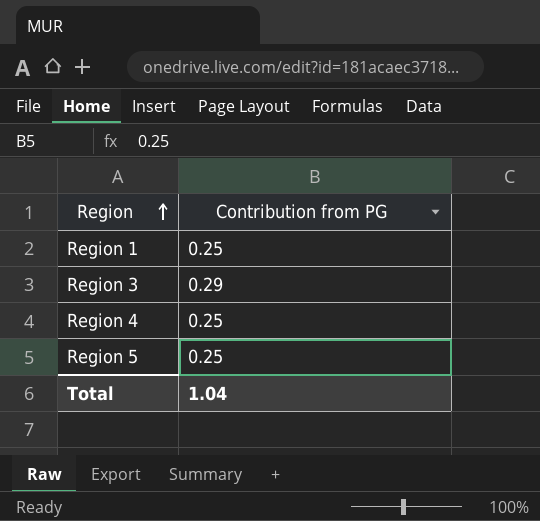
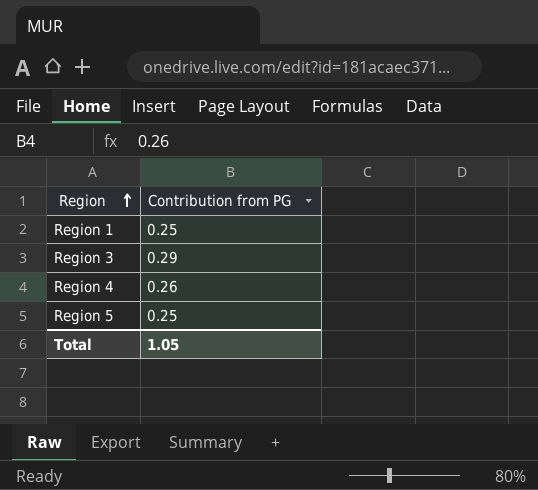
Region 4 | Contribution from PG: 0.25 -> 0.26
Total | Contribution from PG: 1.04 -> 1.05

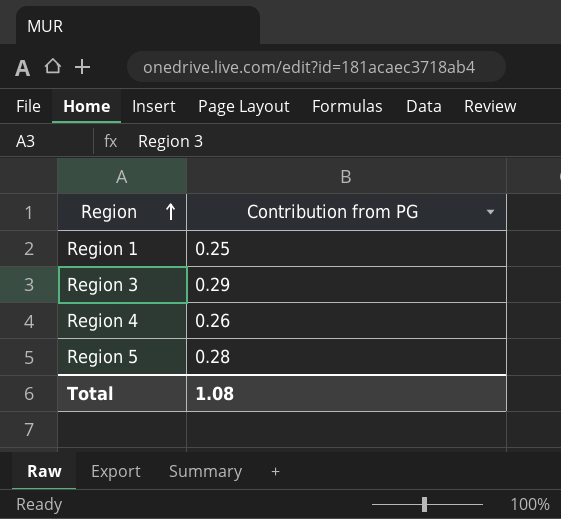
Region 5 | Contribution from PG: 0.25 -> 0.28
Total | Contribution from PG: 1.05 -> 1.08

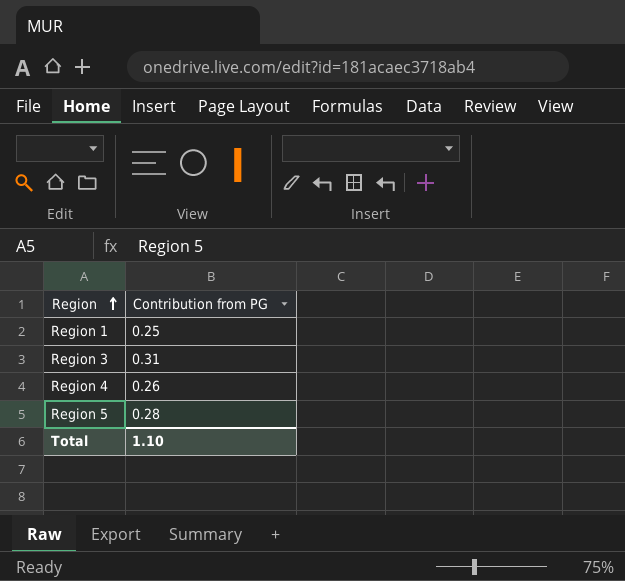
Region 3 | Contribution from PG: 0.29 -> 0.31
Total | Contribution from PG: 1.08 -> 1.10

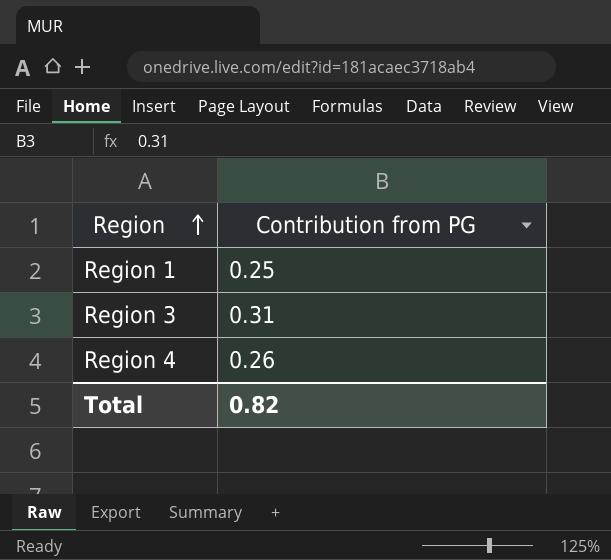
row Region 5: 0.28 -> none
Total | Contribution from PG: 1.10 -> 0.82

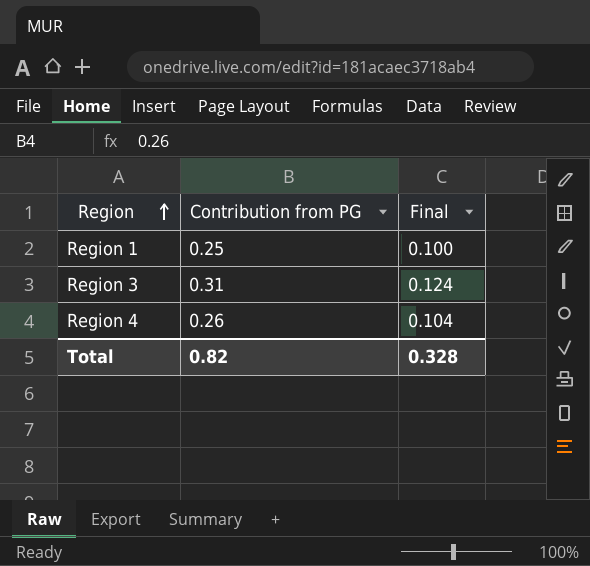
column Final | formula: none -> [Contribution from PG] * 0.4

